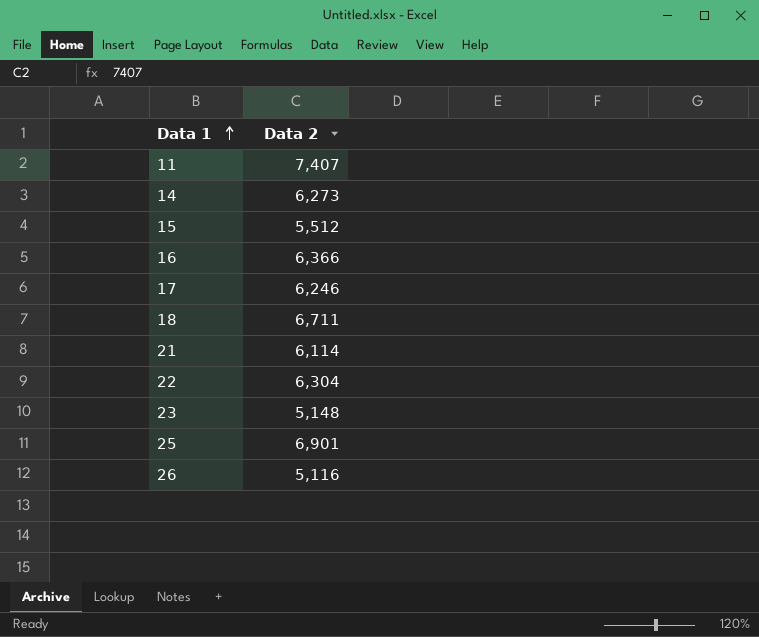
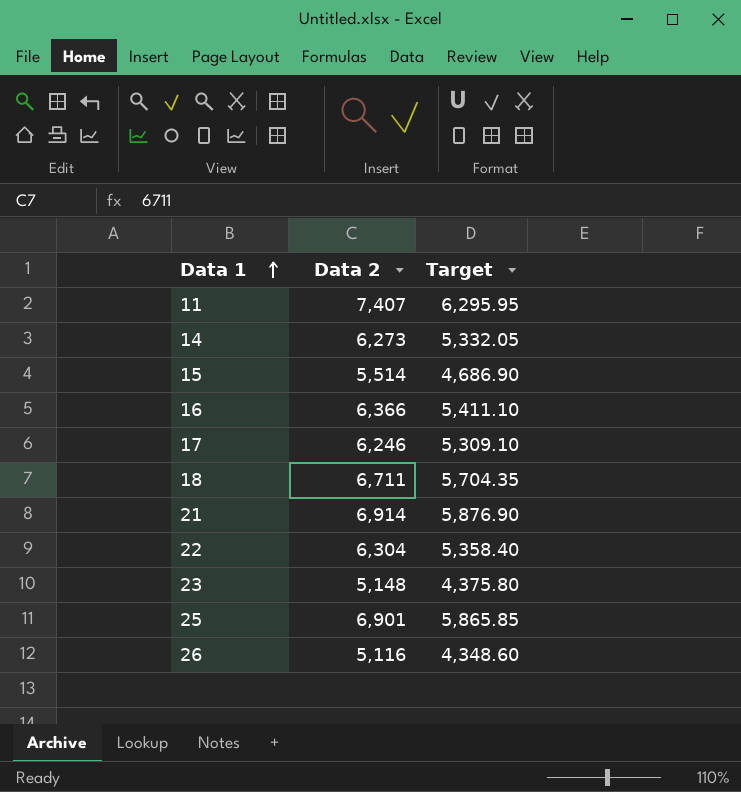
column Target | formula: none -> [Data 2] * 0.85
15 | Data 2: 5,512 -> 5,514
21 | Data 2: 6,114 -> 6,914

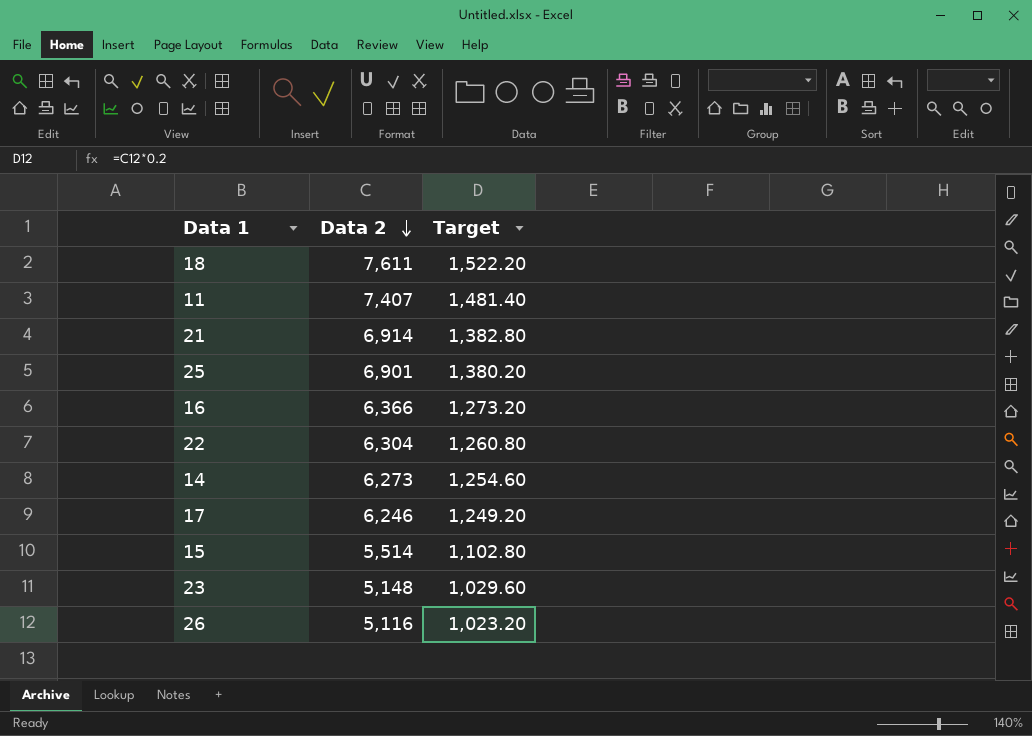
row order: Data 1 ascending -> Data 2 descending
column Target | formula: [Data 2] * 0.85 -> [Data 2] * 0.2
18 | Data 2: 6,711 -> 7,611

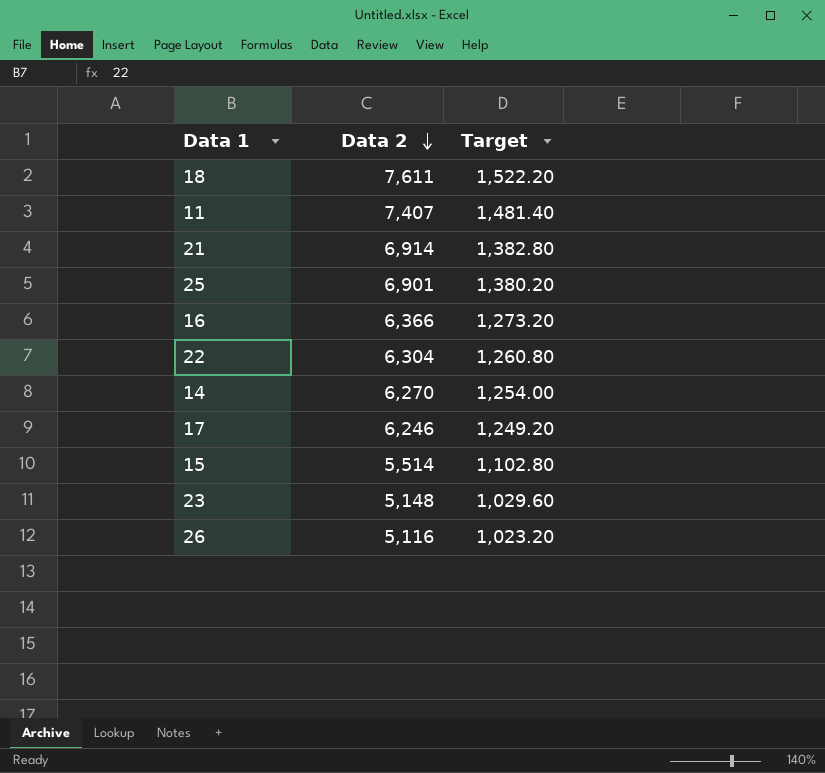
14 | Data 2: 6,273 -> 6,270
14 | Target: 1,254.60 -> 1,254.00

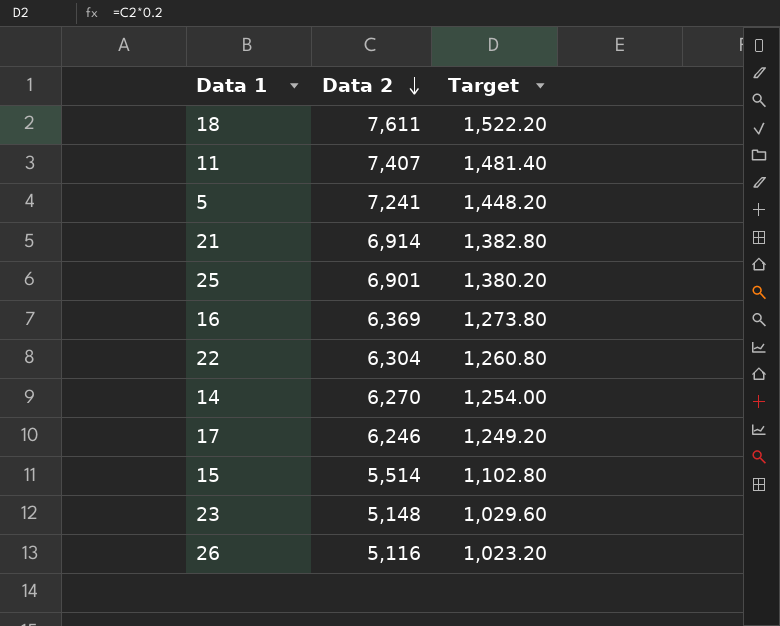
row 5: none -> 7,241 | 1,448.20
16 | Data 2: 6,366 -> 6,369
16 | Target: 1,273.20 -> 1,273.80

